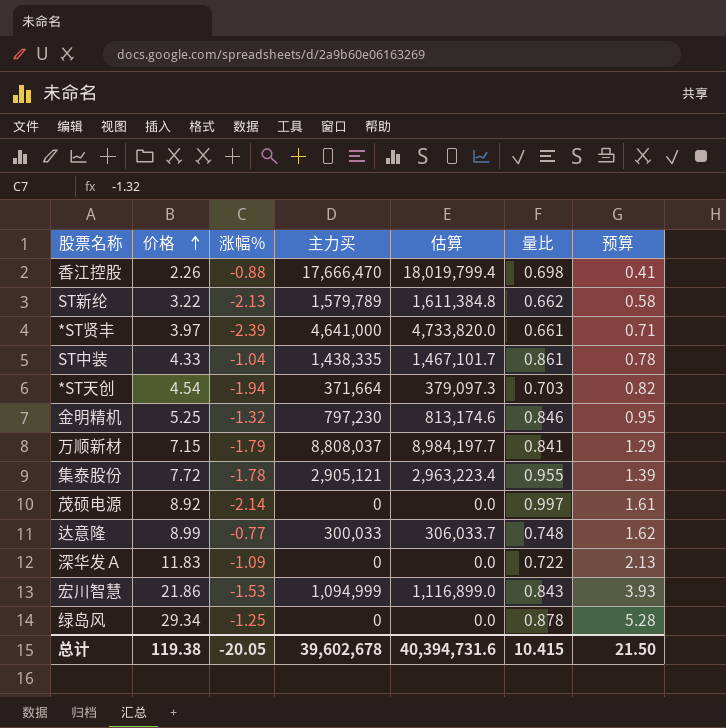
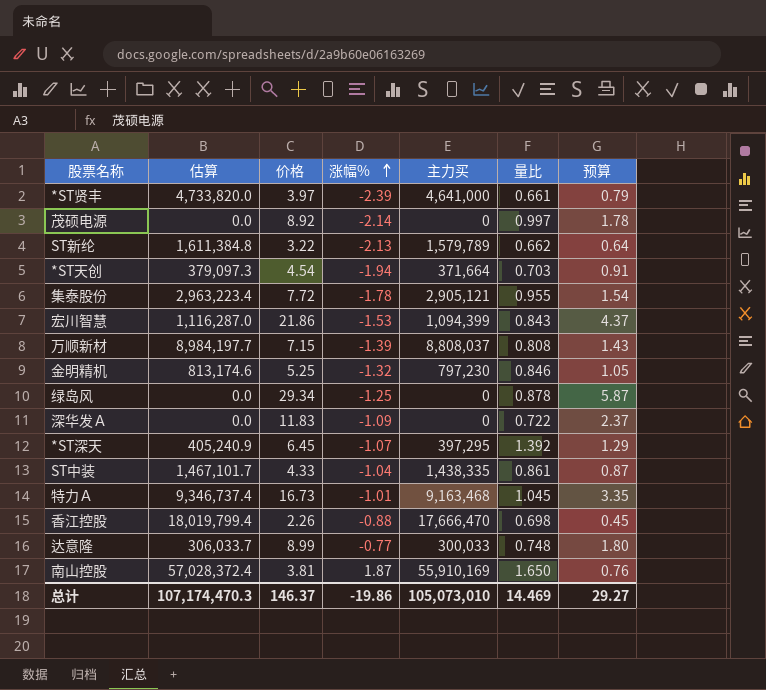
row order: 价格 ascending -> 涨幅% ascending
column 估算 | position: 5 -> 2
column 预算 | formula: [价格] * 0.18 -> [价格] * 0.2
宏川智慧 | 估算: 1,116,899.0 -> 1,116,287.0
宏川智慧 | 主力买: 1,094,999 -> 1,094,399
万顺新材 | 涨幅%: -1.79 -> -1.39
万顺新材 | 量比: 0.841 -> 0.808
row *ST深天: none -> 405,240.9 | 6.45 | -1.07 | 397,295 | 1.392 | 1.29
row 特力Ａ: none -> 9,346,737.4 | 16.73 | -1.01 | 9,163,468 | 1.045 | 3.35
row 南山控股: none -> 57,028,372.4 | 3.81 | 1.87 | 55,910,169 | 1.650 | 0.76
总计 | 估算: 40,394,731.6 -> 107,174,470.3
总计 | 价格: 119.38 -> 146.37
总计 | 涨幅%: -20.05 -> -19.86
总计 | 主力买: 39,602,678 -> 105,073,010
总计 | 量比: 10.415 -> 14.469
总计 | 预算: 21.50 -> 29.27

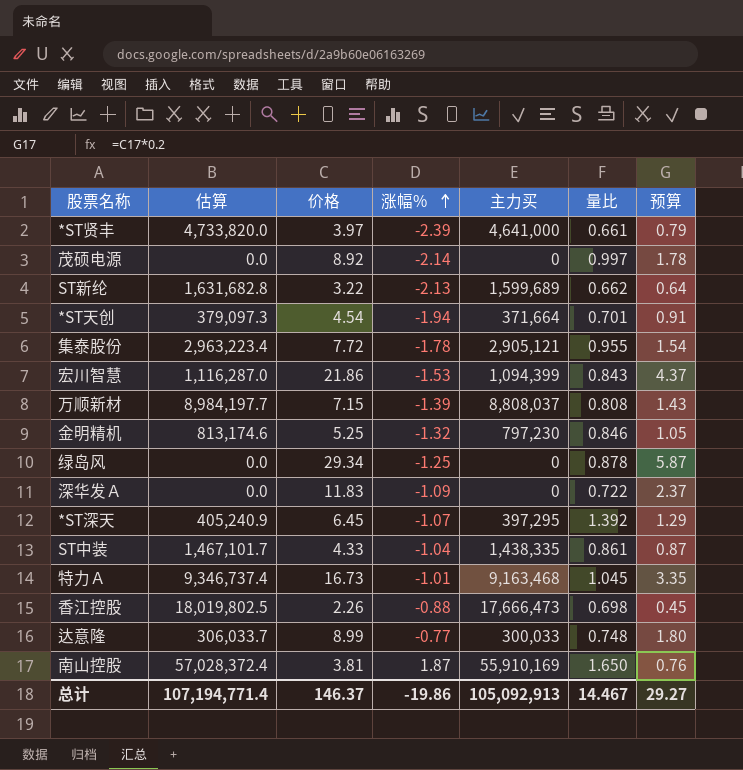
ST新纶 | 估算: 1,611,384.8 -> 1,631,682.8
ST新纶 | 主力买: 1,579,789 -> 1,599,689
*ST天创 | 量比: 0.703 -> 0.701
香江控股 | 估算: 18,019,799.4 -> 18,019,802.5
香江控股 | 主力买: 17,666,470 -> 17,666,473
总计 | 估算: 107,174,470.3 -> 107,194,771.4
总计 | 主力买: 105,073,010 -> 105,092,913
总计 | 量比: 14.469 -> 14.467

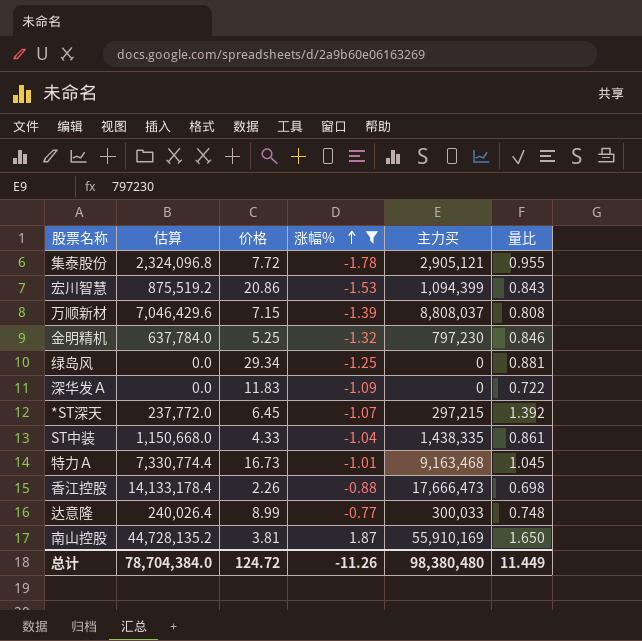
filter: none -> 涨幅% >= -1.78
column 预算 | formula: [价格] * 0.2 -> none
column 估算 | formula: [主力买] * 1.02 -> [主力买] * 0.8
宏川智慧 | 价格: 21.86 -> 20.86
绿岛风 | 量比: 0.878 -> 0.881
*ST深天 | 主力买: 397,295 -> 297,215
总计 | 估算: 107,194,771.4 -> 78,704,384.0
总计 | 价格: 146.37 -> 124.72
总计 | 涨幅%: -19.86 -> -11.26
总计 | 主力买: 105,092,913 -> 98,380,480
总计 | 量比: 14.467 -> 11.449

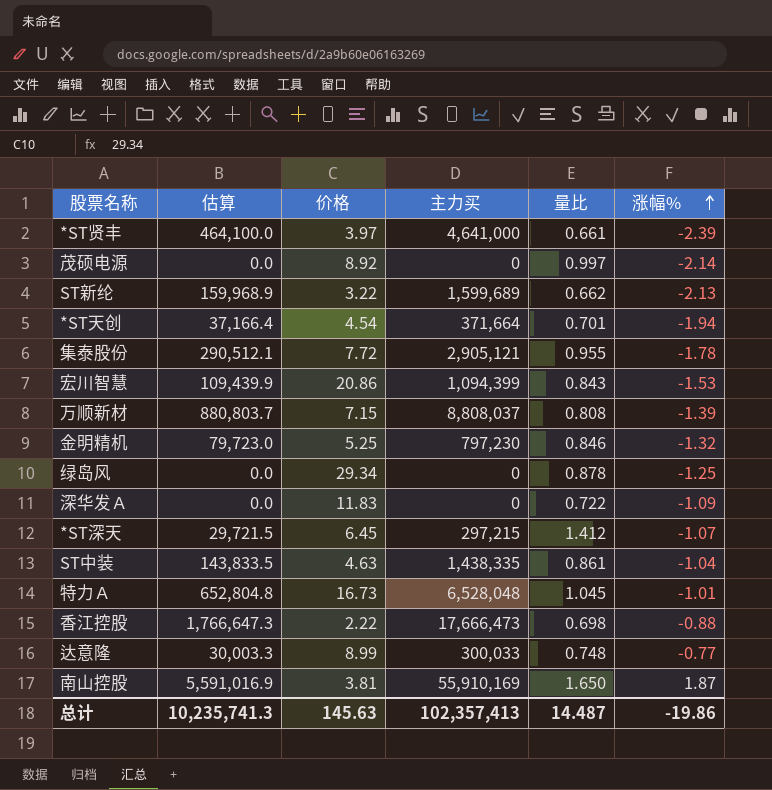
filter: 涨幅% >= -1.78 -> none
column 估算 | formula: [主力买] * 0.8 -> [主力买] * 0.1
column 涨幅% | position: 4 -> 6
绿岛风 | 量比: 0.881 -> 0.878
*ST深天 | 量比: 1.392 -> 1.412
ST中装 | 价格: 4.33 -> 4.63
特力Ａ | 主力买: 9,163,468 -> 6,528,048
香江控股 | 价格: 2.26 -> 2.22
总计 | 估算: 78,704,384.0 -> 10,235,741.3
总计 | 价格: 124.72 -> 145.63
总计 | 主力买: 98,380,480 -> 102,357,413
总计 | 量比: 11.449 -> 14.487
总计 | 涨幅%: -11.26 -> -19.86

